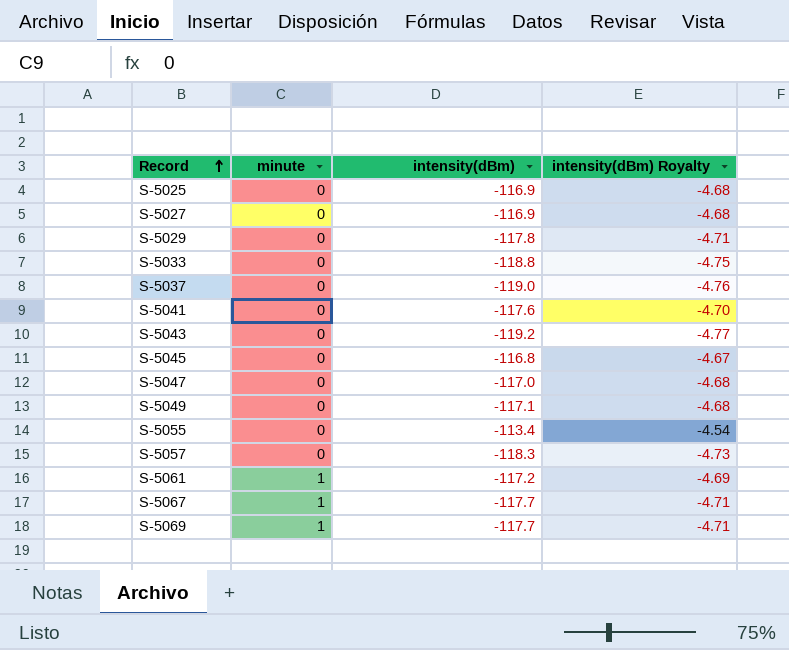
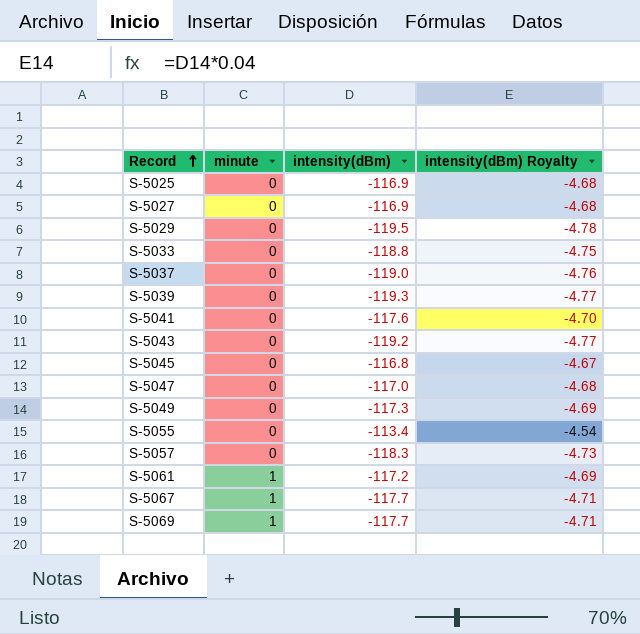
S-5029 | intensity(dBm): -117.8 -> -119.5
S-5029 | intensity(dBm) Royalty: -4.71 -> -4.78
row S-5039: none -> 0 | -119.3 | -4.77
S-5049 | intensity(dBm): -117.1 -> -117.3
S-5049 | intensity(dBm) Royalty: -4.68 -> -4.69

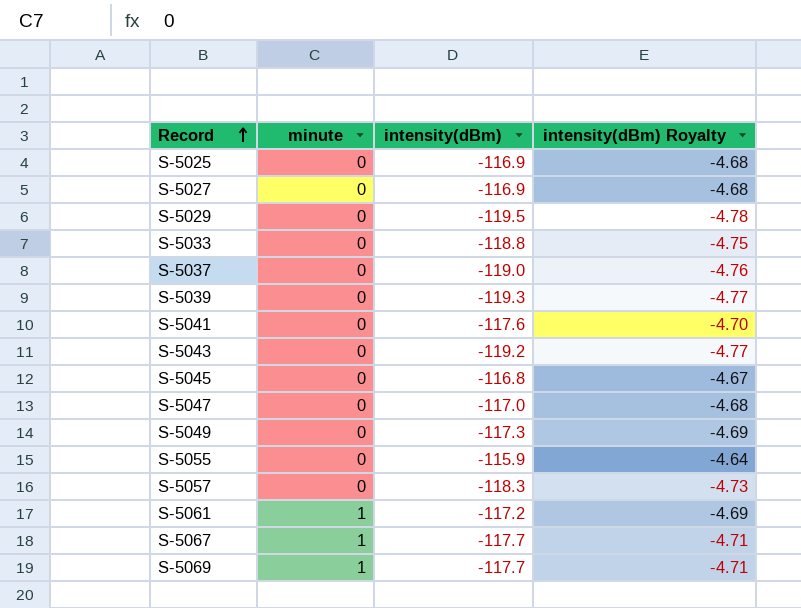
S-5055 | intensity(dBm): -113.4 -> -115.9
S-5055 | intensity(dBm) Royalty: -4.54 -> -4.64

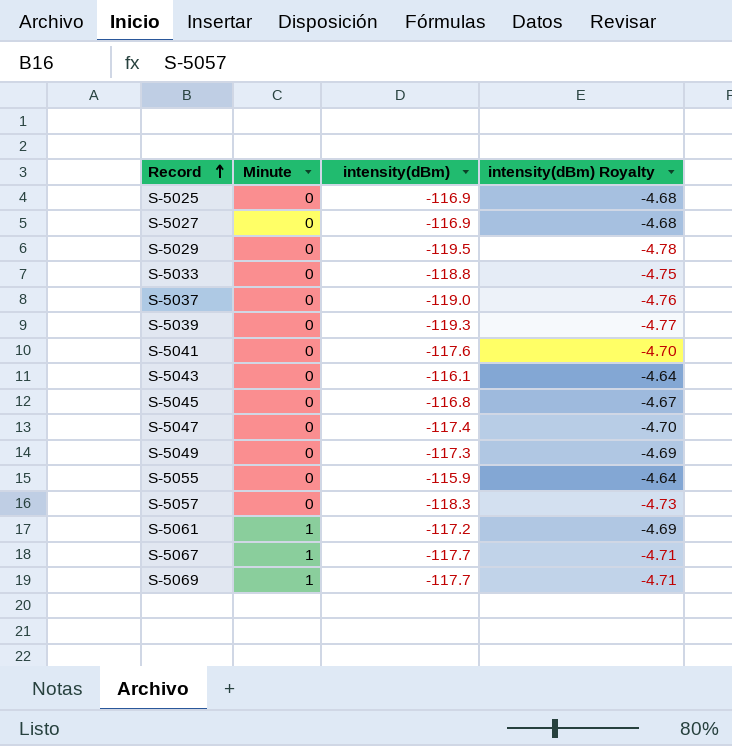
column name: minute -> Minute
S-5043 | intensity(dBm): -119.2 -> -116.1
S-5043 | intensity(dBm) Royalty: -4.77 -> -4.64
S-5047 | intensity(dBm): -117.0 -> -117.4
S-5047 | intensity(dBm) Royalty: -4.68 -> -4.70

